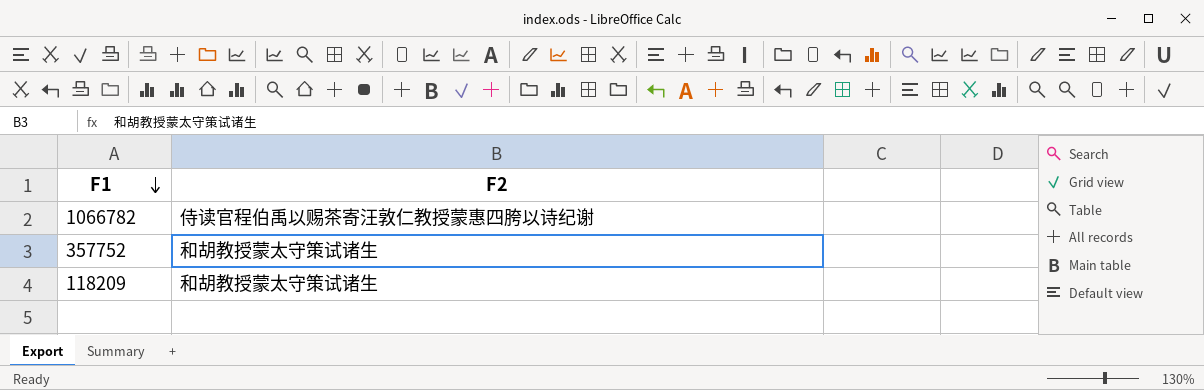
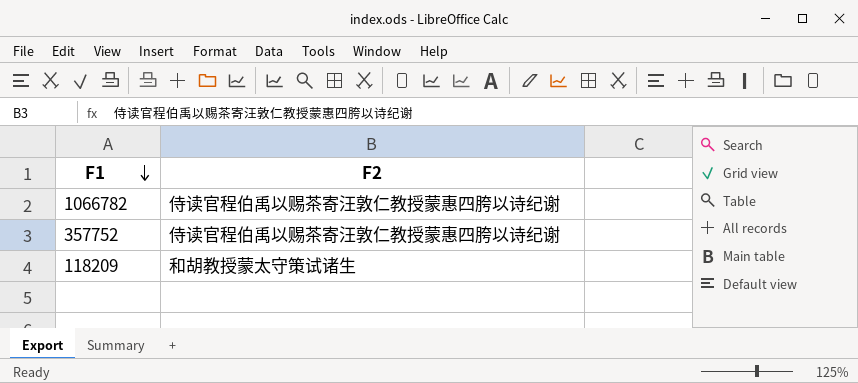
357752 | F2: 和胡教授蒙太守策试诸生 -> 侍读官程伯禹以赐茶寄汪敦仁教授蒙惠四胯以诗纪谢

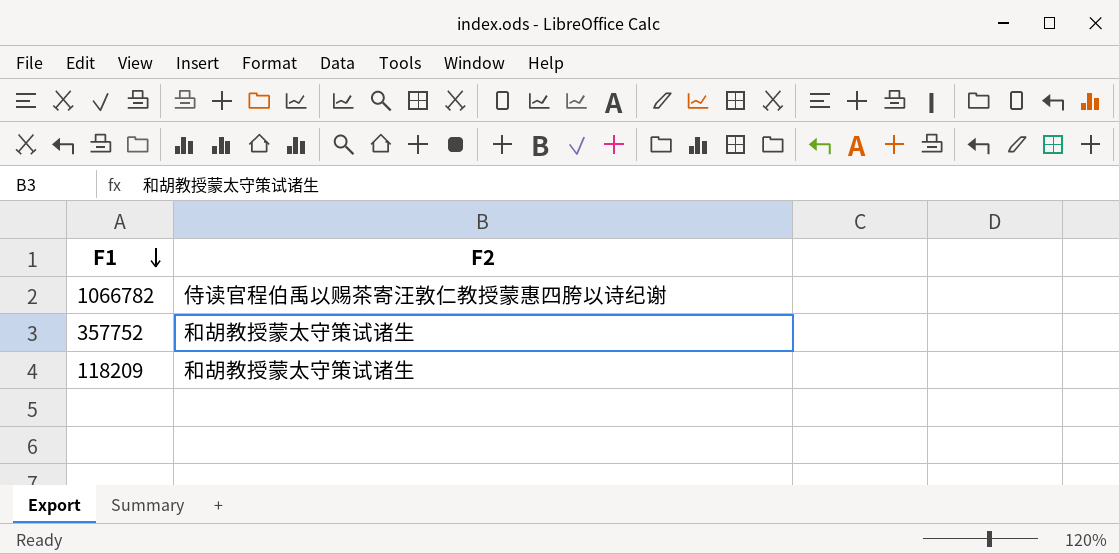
357752 | F2: 侍读官程伯禹以赐茶寄汪敦仁教授蒙惠四胯以诗纪谢 -> 和胡教授蒙太守策试诸生

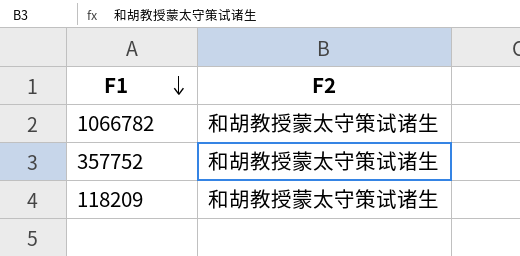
1066782 | F2: 侍读官程伯禹以赐茶寄汪敦仁教授蒙惠四胯以诗纪谢 -> 和胡教授蒙太守策试诸生

